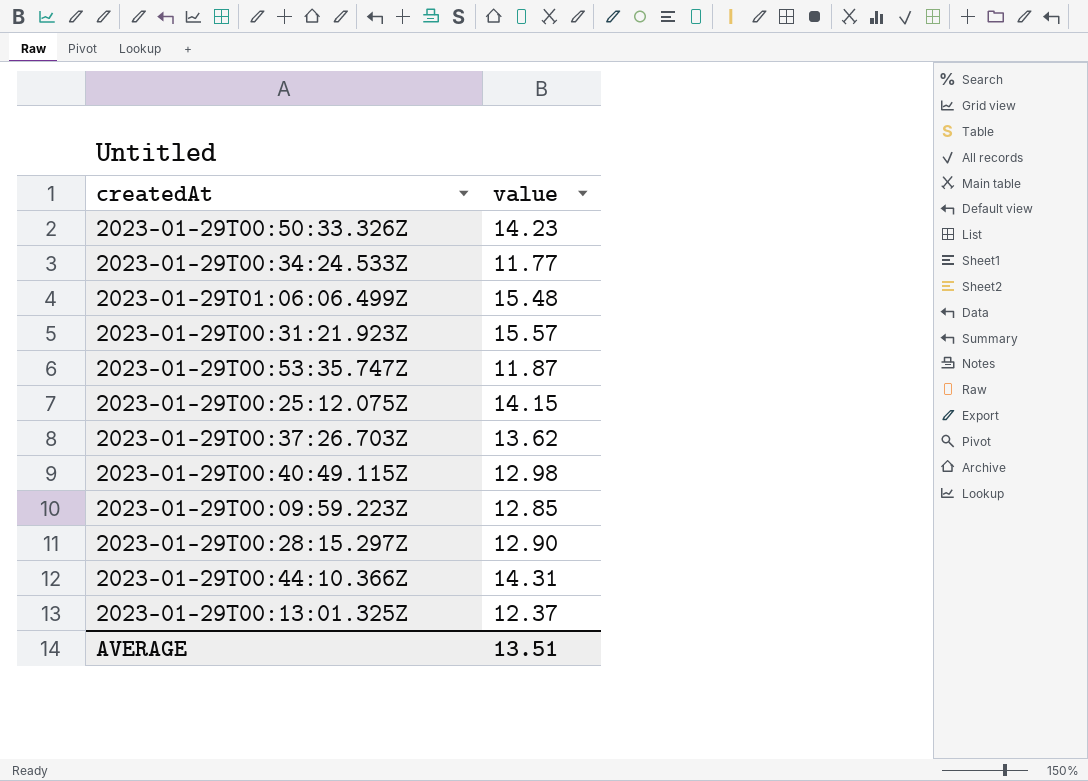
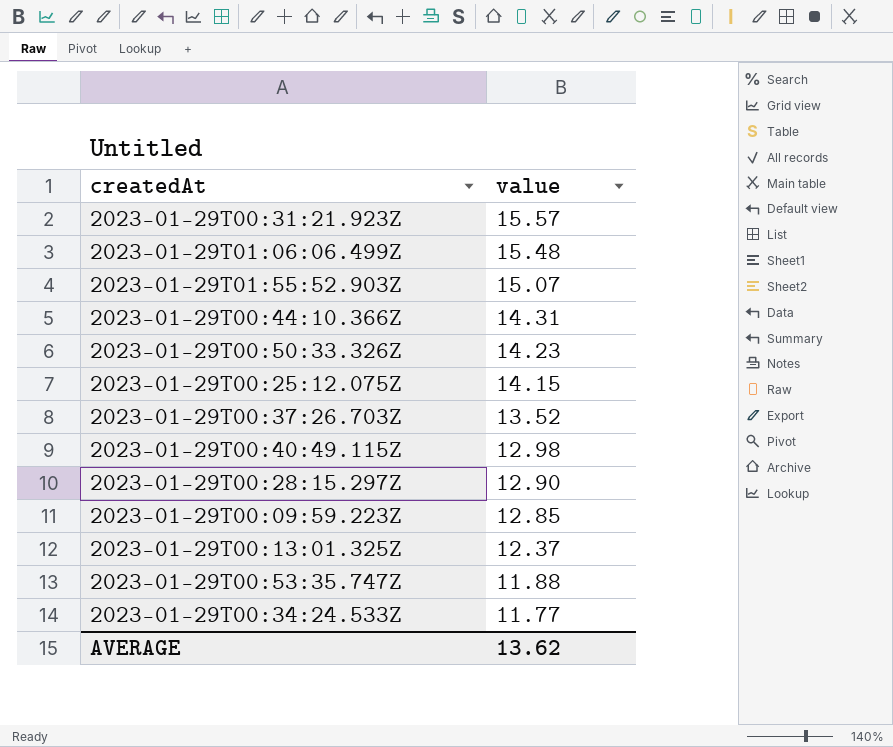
row order: none -> value descending
row 2023-01-29T01:55:52.903Z: none -> 15.07
2023-01-29T00:37:26.703Z | value: 13.62 -> 13.52
2023-01-29T00:53:35.747Z | value: 11.87 -> 11.88
AVERAGE | value: 13.51 -> 13.62

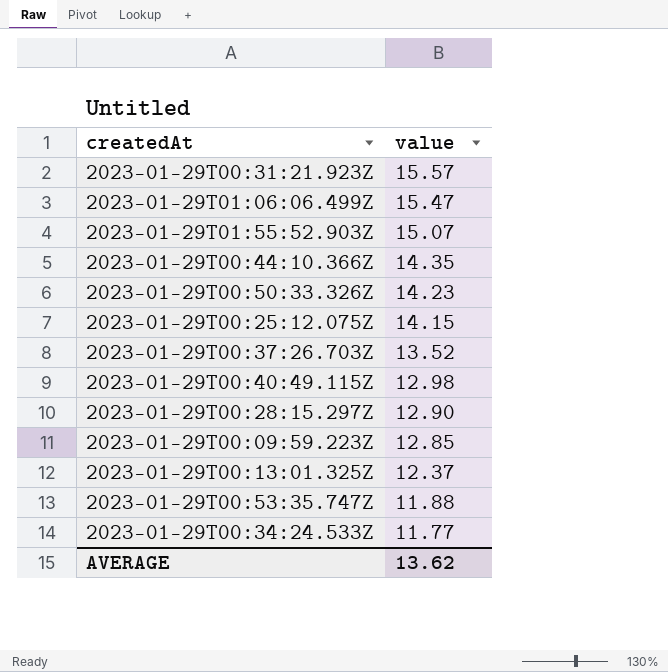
2023-01-29T01:06:06.499Z | value: 15.48 -> 15.47
2023-01-29T00:44:10.366Z | value: 14.31 -> 14.35

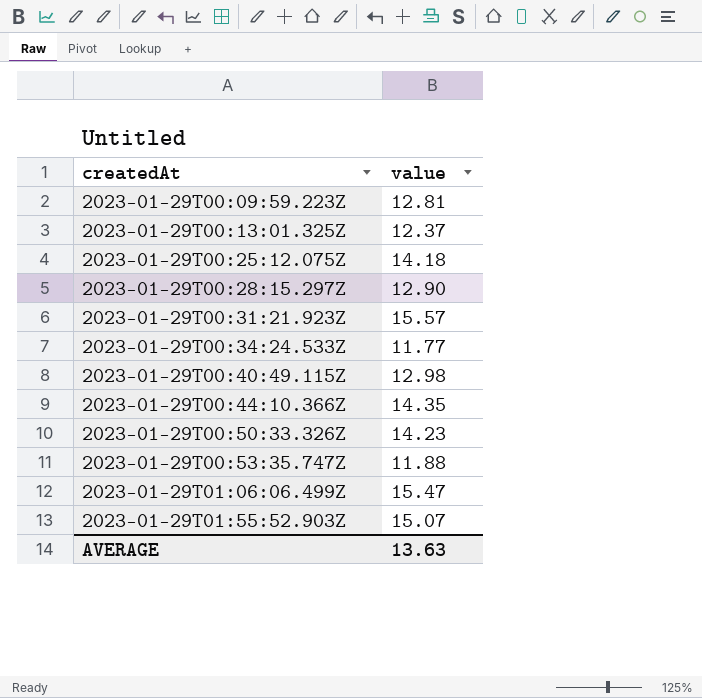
row order: value descending -> createdAt ascending
row 2023-01-29T00:37:26.703Z: 13.52 -> none
2023-01-29T00:09:59.223Z | value: 12.85 -> 12.81
2023-01-29T00:25:12.075Z | value: 14.15 -> 14.18
AVERAGE | value: 13.62 -> 13.63

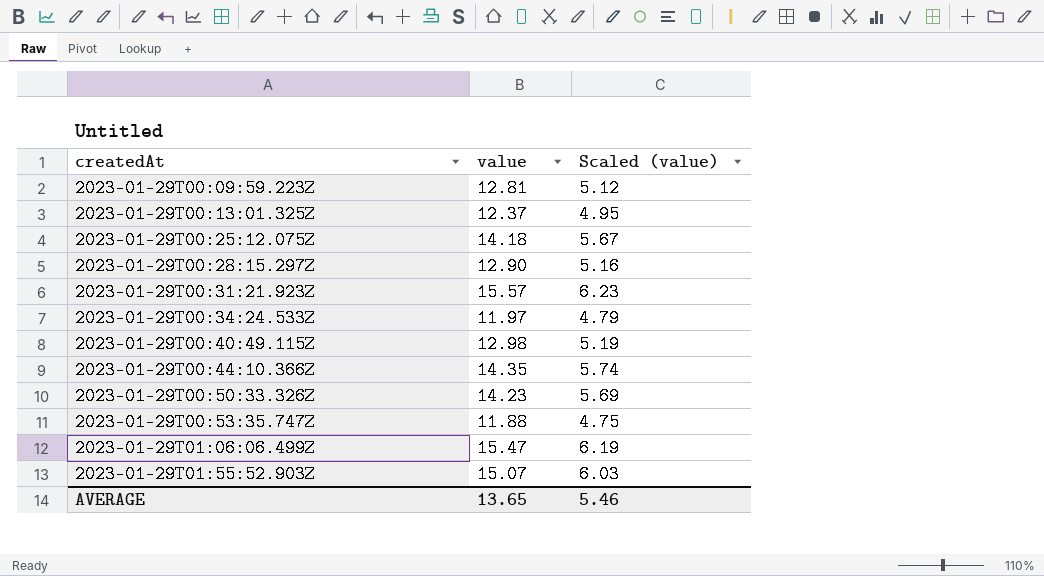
column Scaled (value) | formula: none -> [value] * 0.4
2023-01-29T00:34:24.533Z | value: 11.77 -> 11.97
AVERAGE | value: 13.63 -> 13.65

